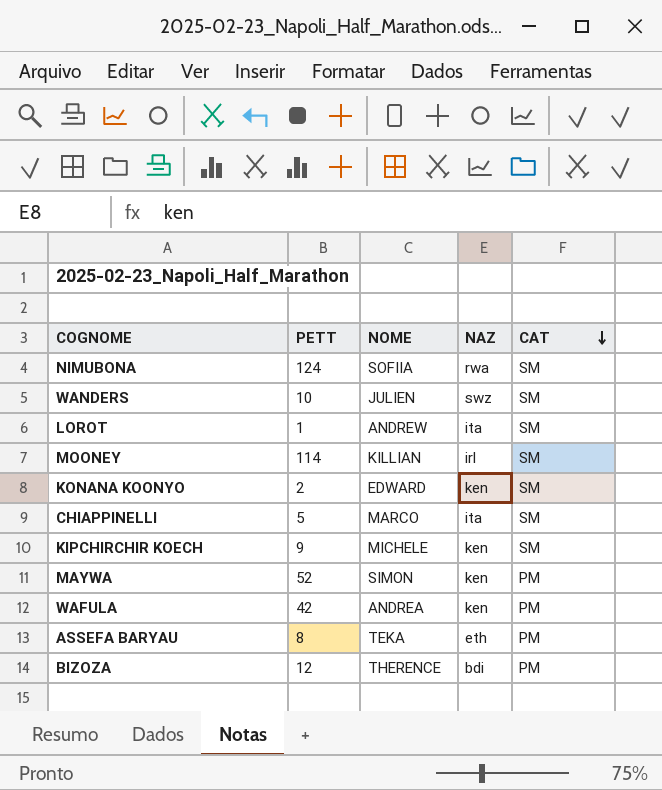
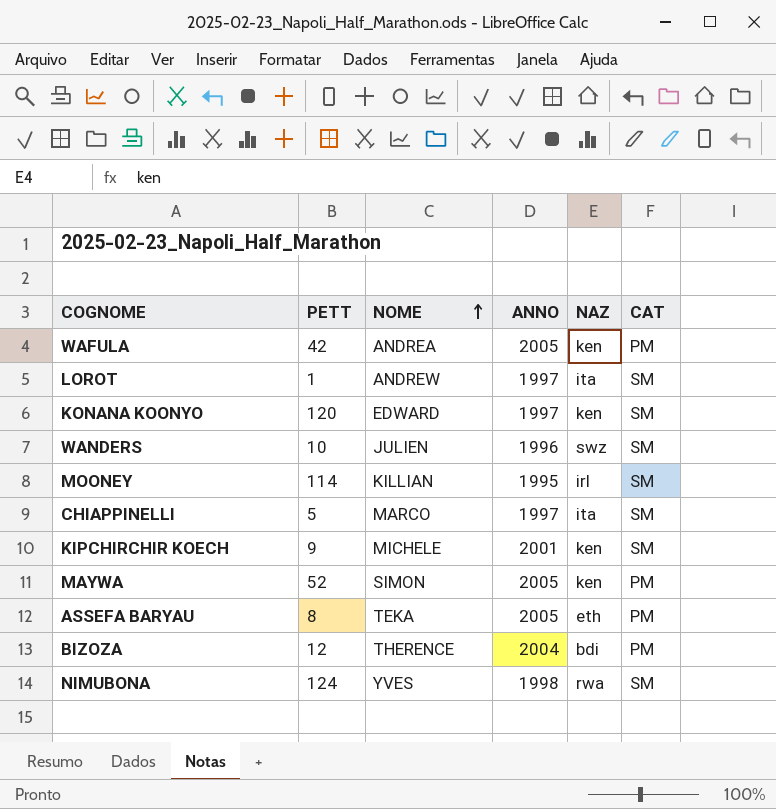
row order: CAT descending -> NOME ascending
column ANNO | position: none -> 4
KONANA KOONYO | PETT: 2 -> 120
NIMUBONA | NOME: SOFIIA -> YVES

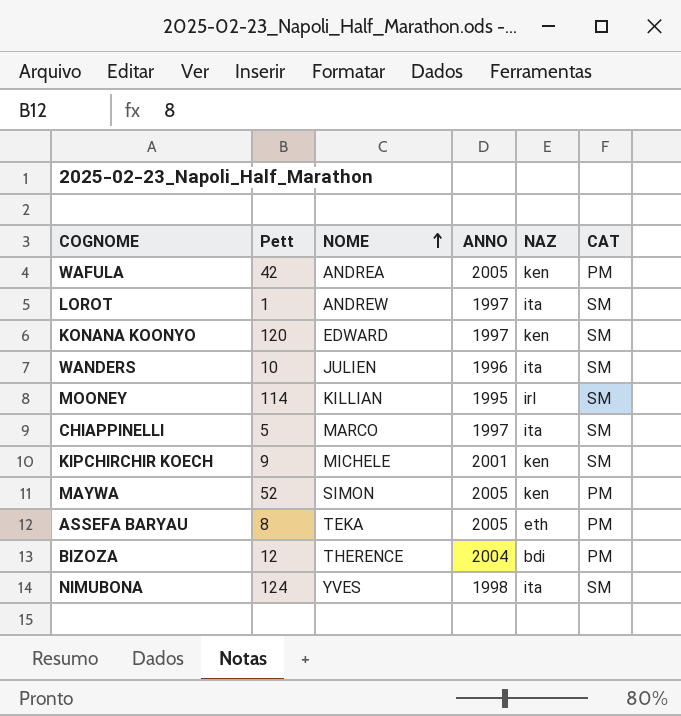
column name: PETT -> Pett
WANDERS | NAZ: swz -> ita
NIMUBONA | NAZ: rwa -> ita

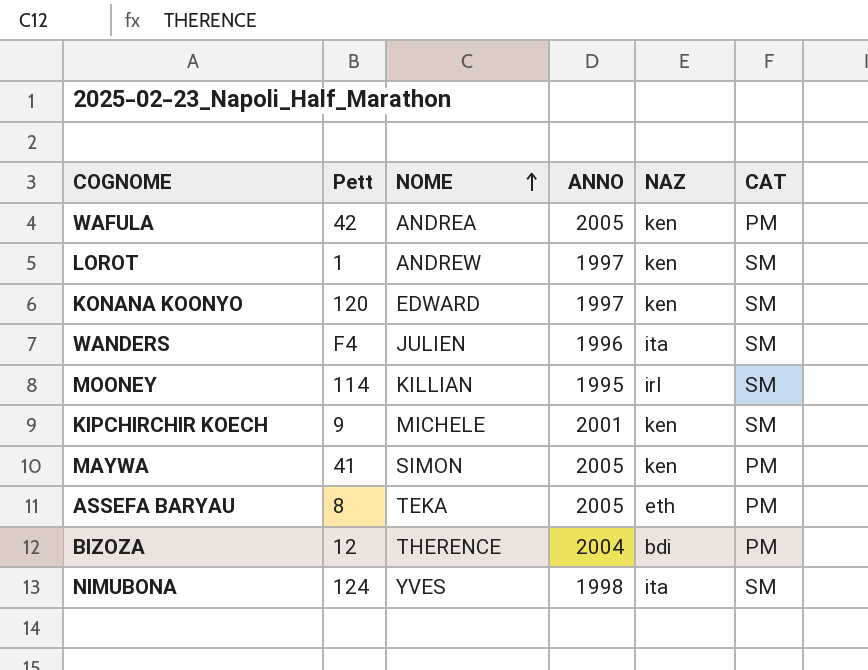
row CHIAPPINELLI: 5 | MARCO | 1997 | ita | SM -> none
LOROT | NAZ: ita -> ken
WANDERS | Pett: 10 -> F4
MAYWA | Pett: 52 -> 41

